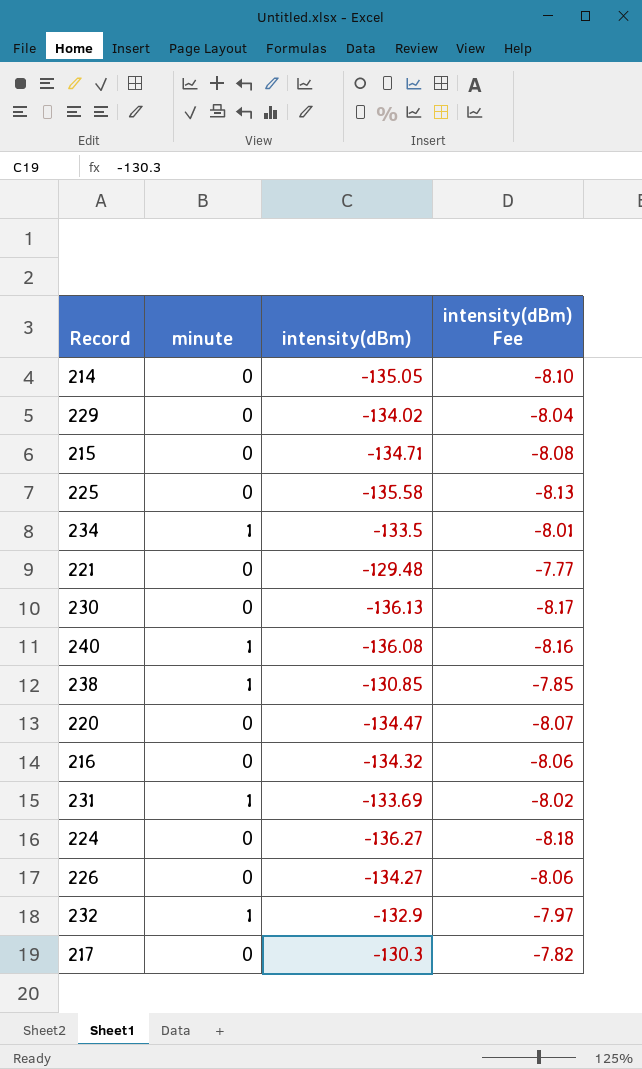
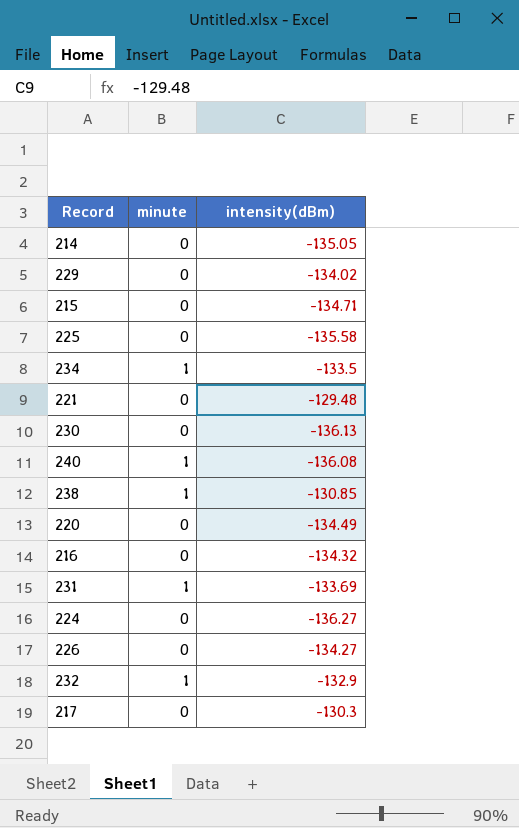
column intensity(dBm) Fee | formula: [intensity(dBm)] * 0.06 -> none
220 | intensity(dBm): -134.47 -> -134.49

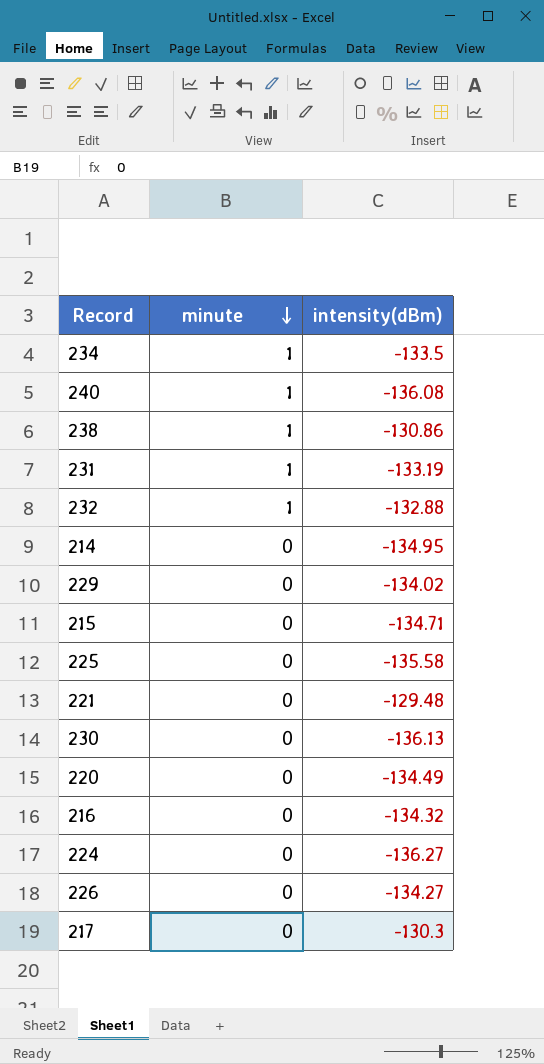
row order: none -> minute descending
238 | intensity(dBm): -130.85 -> -130.86
231 | intensity(dBm): -133.69 -> -133.19
232 | intensity(dBm): -132.9 -> -132.88
214 | intensity(dBm): -135.05 -> -134.95

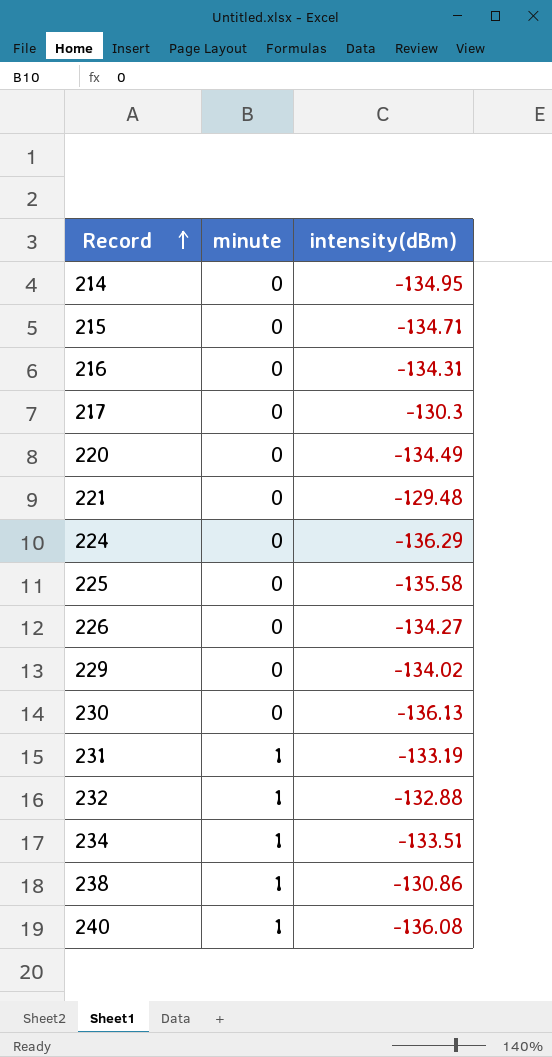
row order: minute descending -> Record ascending
216 | intensity(dBm): -134.32 -> -134.31
224 | intensity(dBm): -136.27 -> -136.29
234 | intensity(dBm): -133.5 -> -133.51

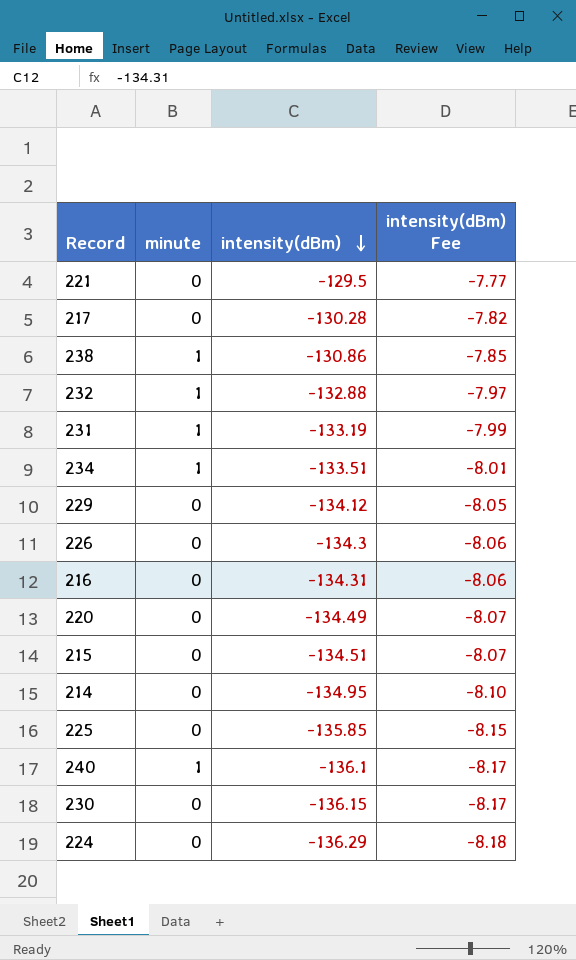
row order: Record ascending -> intensity(dBm) descending
column intensity(dBm) Fee | formula: none -> [intensity(dBm)] * 0.06
221 | intensity(dBm): -129.48 -> -129.5
217 | intensity(dBm): -130.3 -> -130.28
229 | intensity(dBm): -134.02 -> -134.12
226 | intensity(dBm): -134.27 -> -134.3
215 | intensity(dBm): -134.71 -> -134.51
225 | intensity(dBm): -135.58 -> -135.85
240 | intensity(dBm): -136.08 -> -136.1
230 | intensity(dBm): -136.13 -> -136.15

